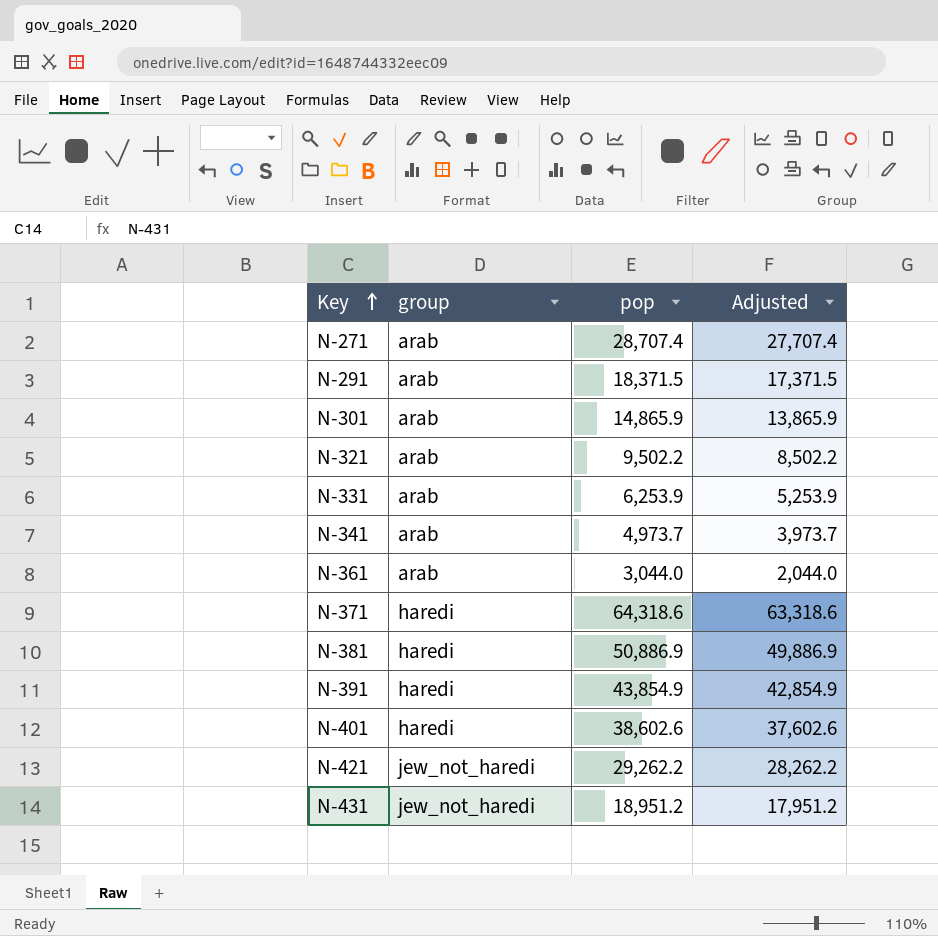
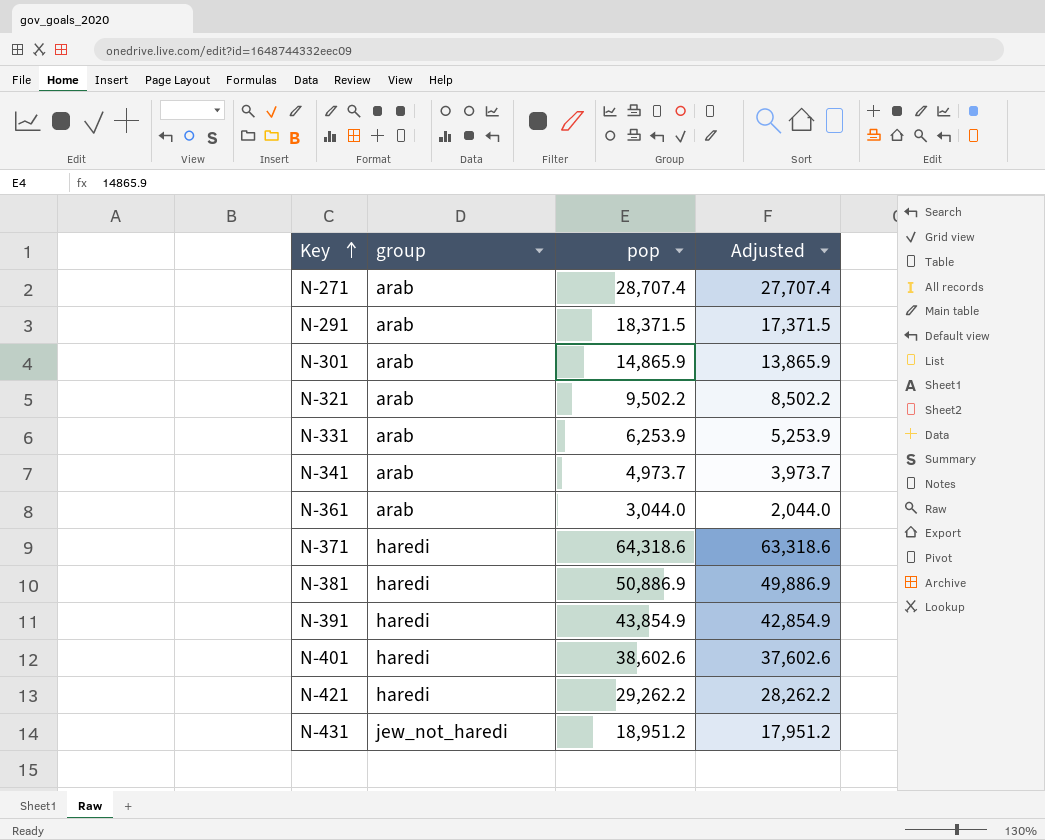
N-421 | group: jew_not_haredi -> haredi

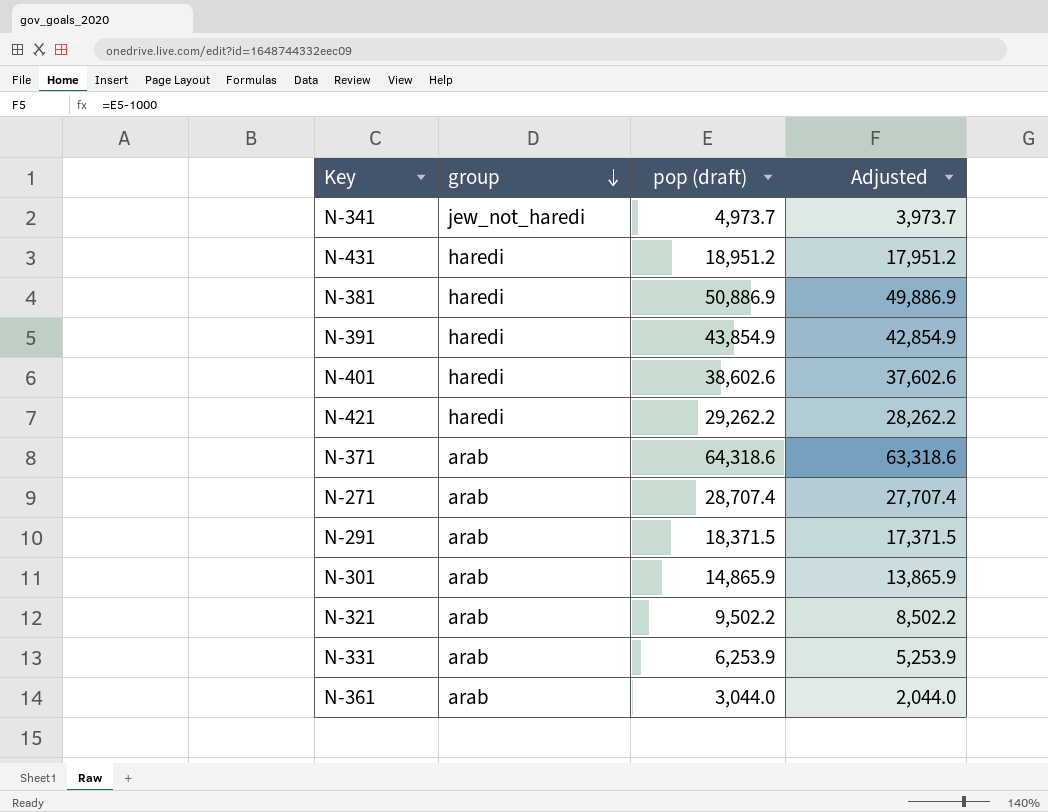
row order: Key ascending -> group descending
column name: pop -> pop (draft)
N-341 | group: arab -> jew_not_haredi
N-431 | group: jew_not_haredi -> haredi
N-371 | group: haredi -> arab

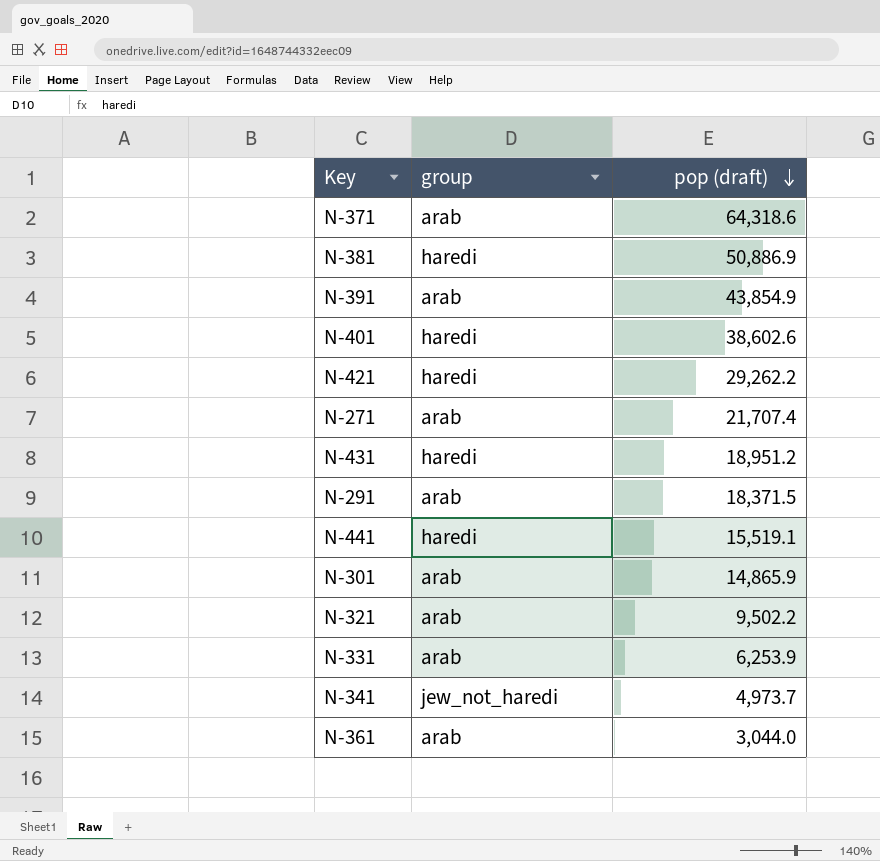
row order: group descending -> pop (draft) descending
column Adjusted | formula: [pop (draft)] - 1000 -> none
N-391 | group: haredi -> arab
N-271 | pop (draft): 28,707.4 -> 21,707.4
row N-441: none -> haredi | 15,519.1

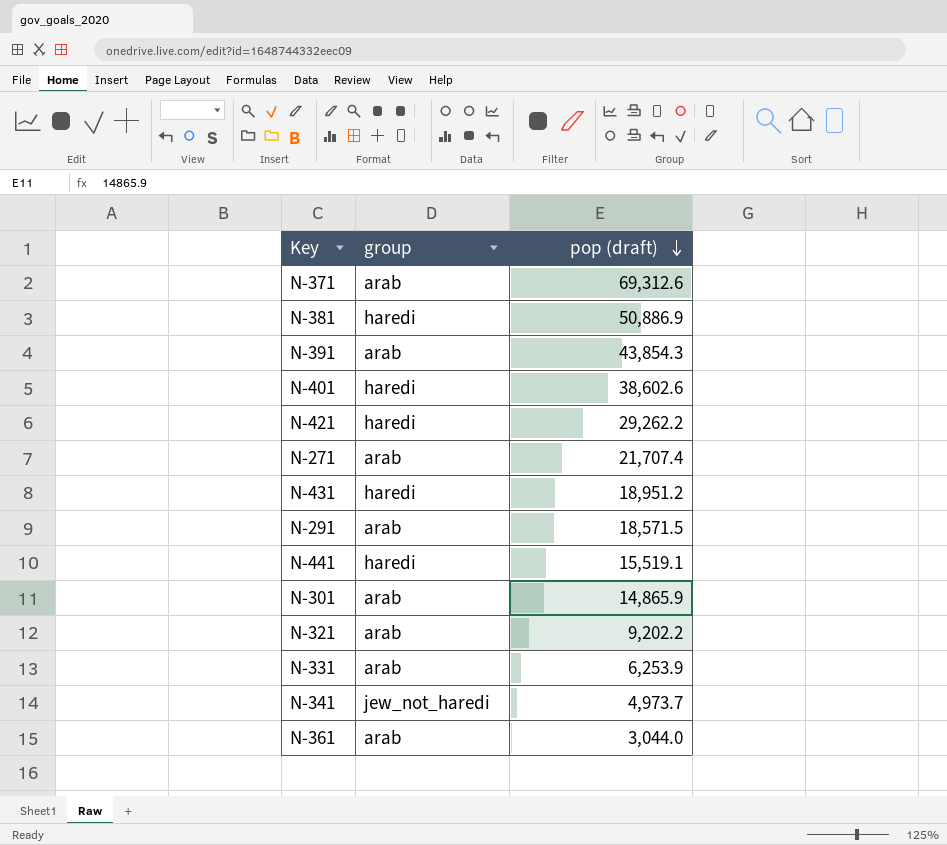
N-371 | pop (draft): 64,318.6 -> 69,312.6
N-391 | pop (draft): 43,854.9 -> 43,854.3
N-291 | pop (draft): 18,371.5 -> 18,571.5
N-321 | pop (draft): 9,502.2 -> 9,202.2

